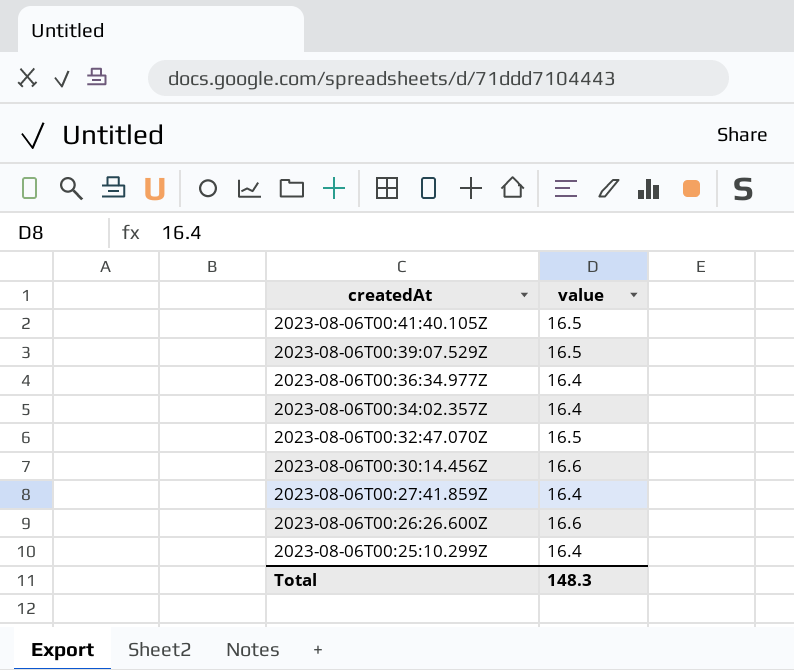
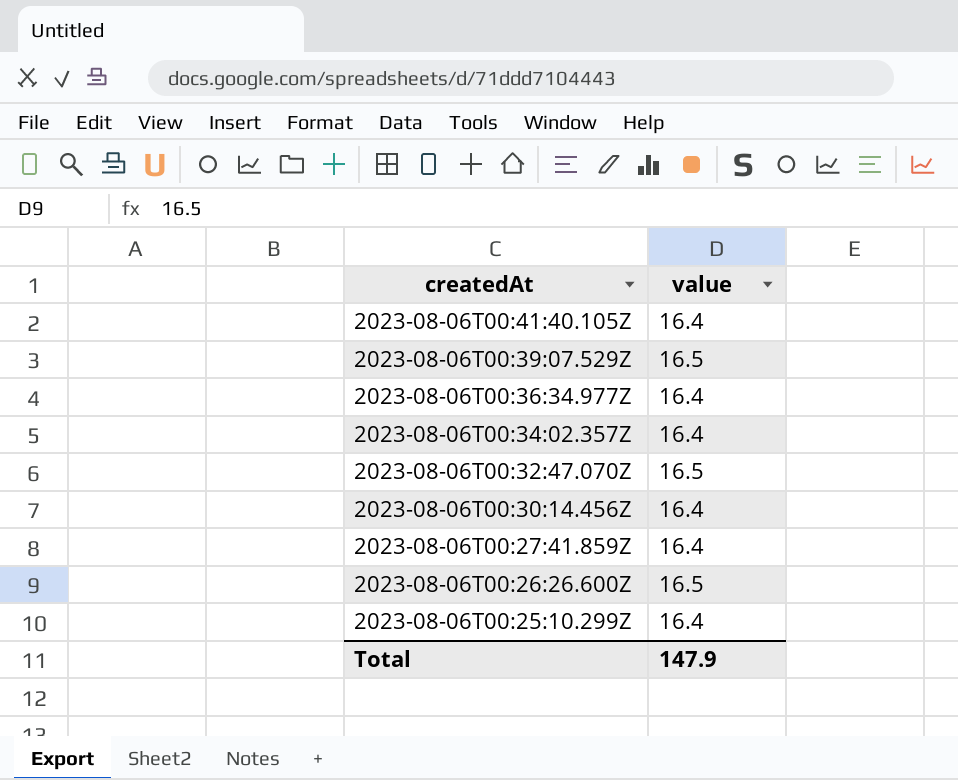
2023-08-06T00:41:40.105Z | value: 16.5 -> 16.4
2023-08-06T00:30:14.456Z | value: 16.6 -> 16.4
2023-08-06T00:26:26.600Z | value: 16.6 -> 16.5
Total | value: 148.3 -> 147.9

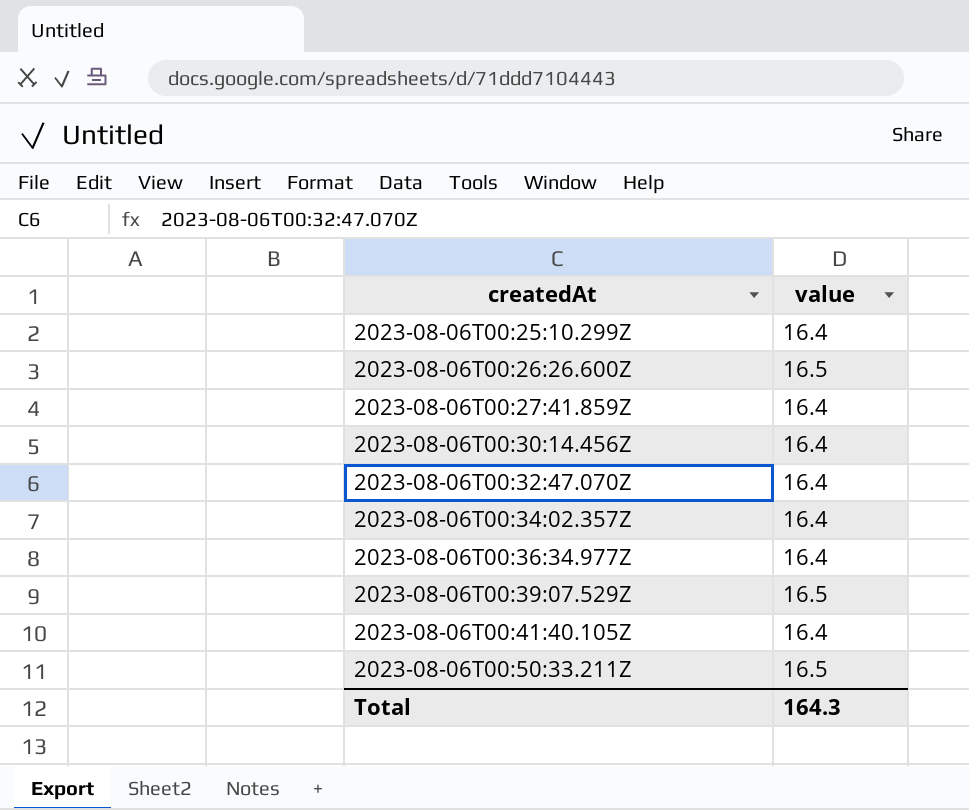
row order: createdAt descending -> createdAt ascending
2023-08-06T00:32:47.070Z | value: 16.5 -> 16.4
row 2023-08-06T00:50:33.211Z: none -> 16.5
Total | value: 147.9 -> 164.3

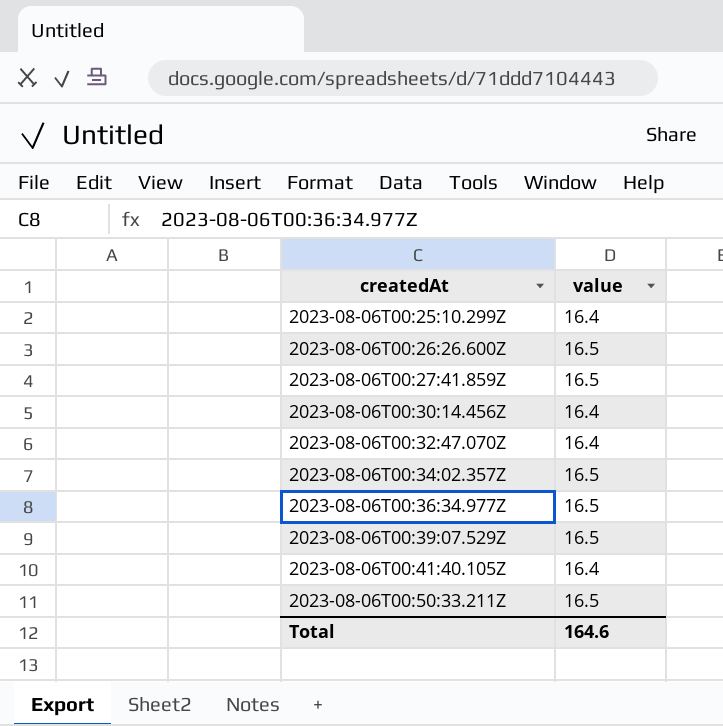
2023-08-06T00:27:41.859Z | value: 16.4 -> 16.5
2023-08-06T00:34:02.357Z | value: 16.4 -> 16.5
2023-08-06T00:36:34.977Z | value: 16.4 -> 16.5
Total | value: 164.3 -> 164.6

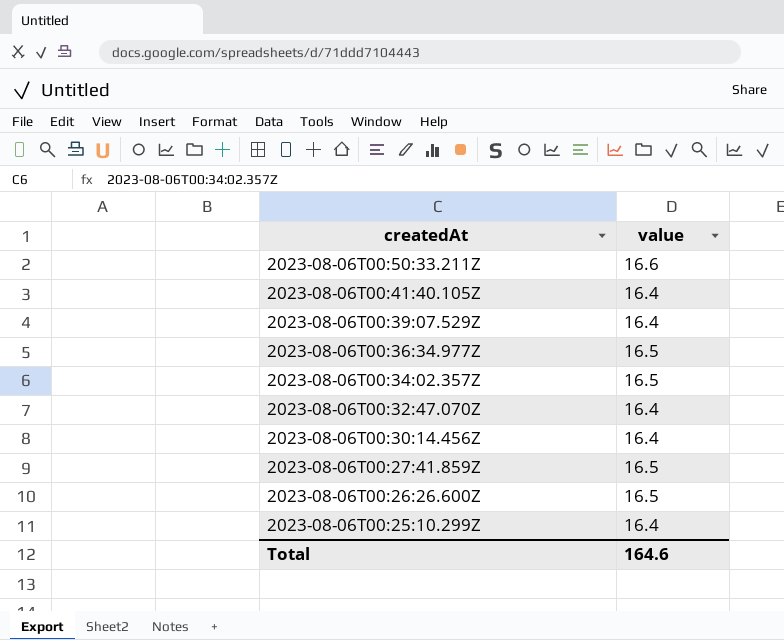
row order: createdAt ascending -> createdAt descending
2023-08-06T00:50:33.211Z | value: 16.5 -> 16.6
2023-08-06T00:39:07.529Z | value: 16.5 -> 16.4

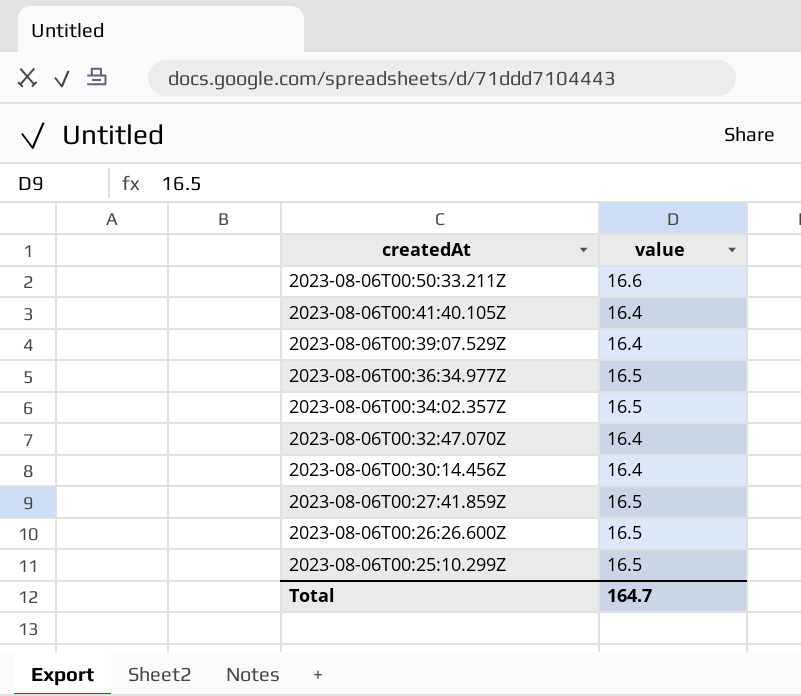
2023-08-06T00:25:10.299Z | value: 16.4 -> 16.5
Total | value: 164.6 -> 164.7

